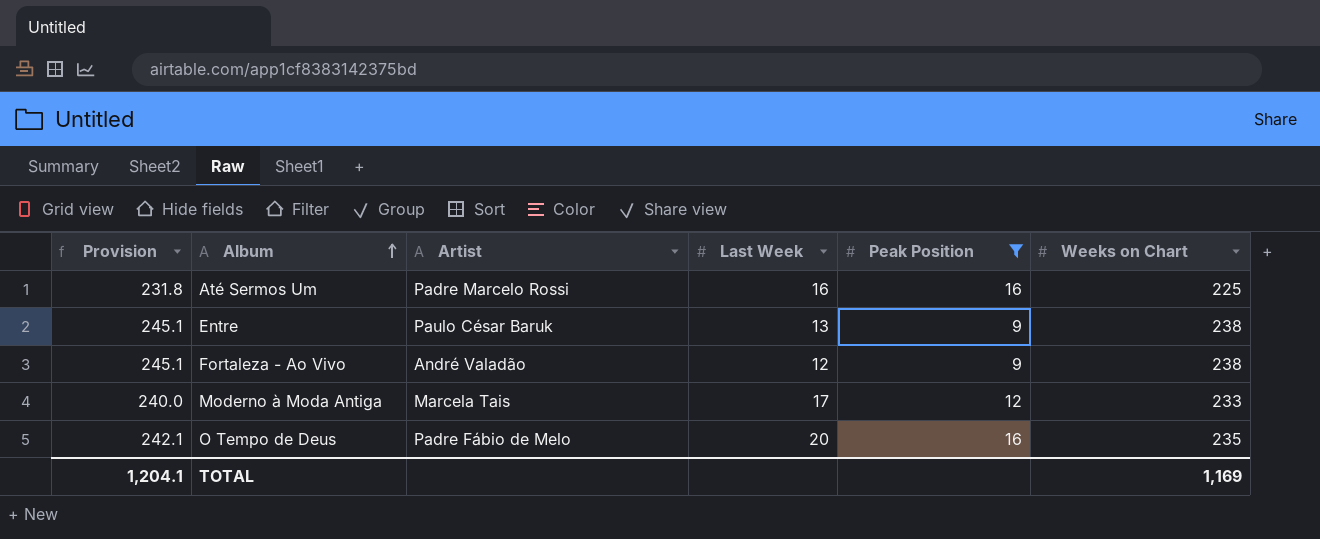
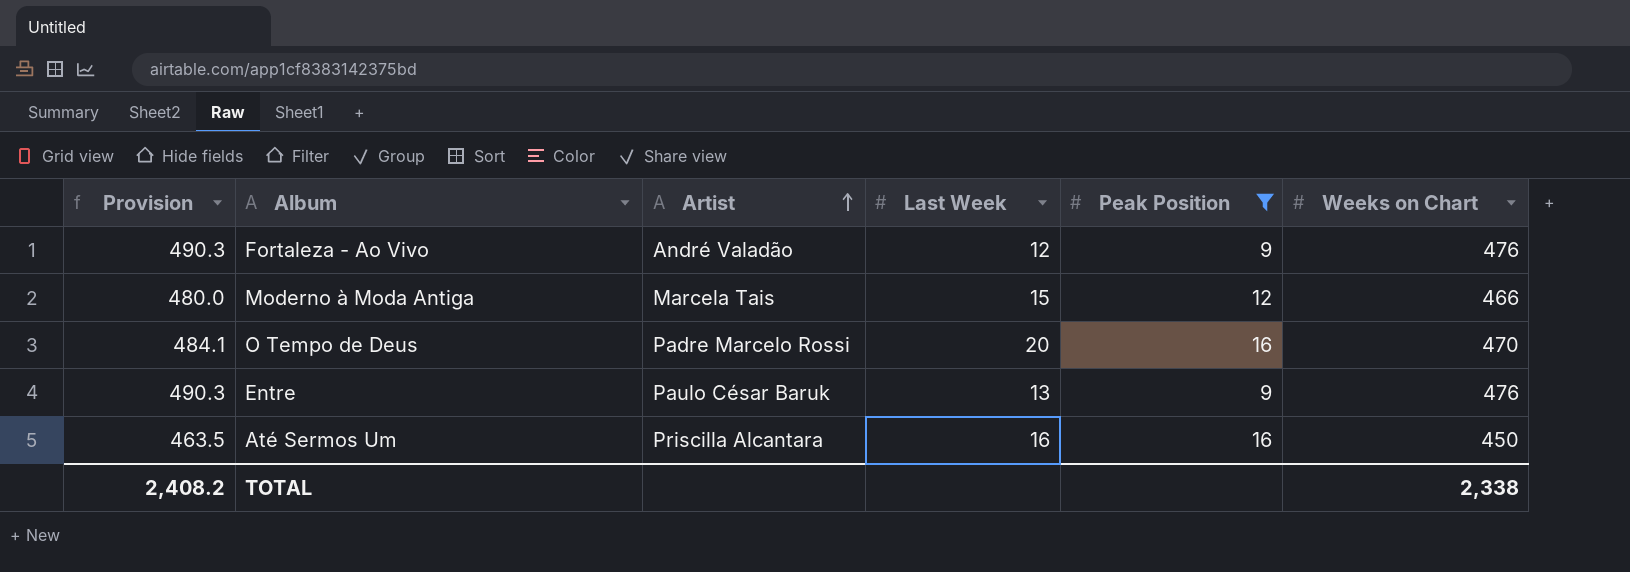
row order: Album ascending -> Artist ascending
Fortaleza - Ao Vivo | Provision: 245.1 -> 490.3
Fortaleza - Ao Vivo | Weeks on Chart: 238 -> 476
Moderno à Moda Antiga | Provision: 240.0 -> 480.0
Moderno à Moda Antiga | Last Week: 17 -> 15
Moderno à Moda Antiga | Weeks on Chart: 233 -> 466
O Tempo de Deus | Provision: 242.1 -> 484.1
O Tempo de Deus | Artist: Padre Fábio de Melo -> Padre Marcelo Rossi
O Tempo de Deus | Weeks on Chart: 235 -> 470
Entre | Provision: 245.1 -> 490.3
Entre | Weeks on Chart: 238 -> 476
Até Sermos Um | Provision: 231.8 -> 463.5
Até Sermos Um | Artist: Padre Marcelo Rossi -> Priscilla Alcantara
Até Sermos Um | Weeks on Chart: 225 -> 450
TOTAL | Provision: 1,204.1 -> 2,408.2
TOTAL | Weeks on Chart: 1,169 -> 2,338

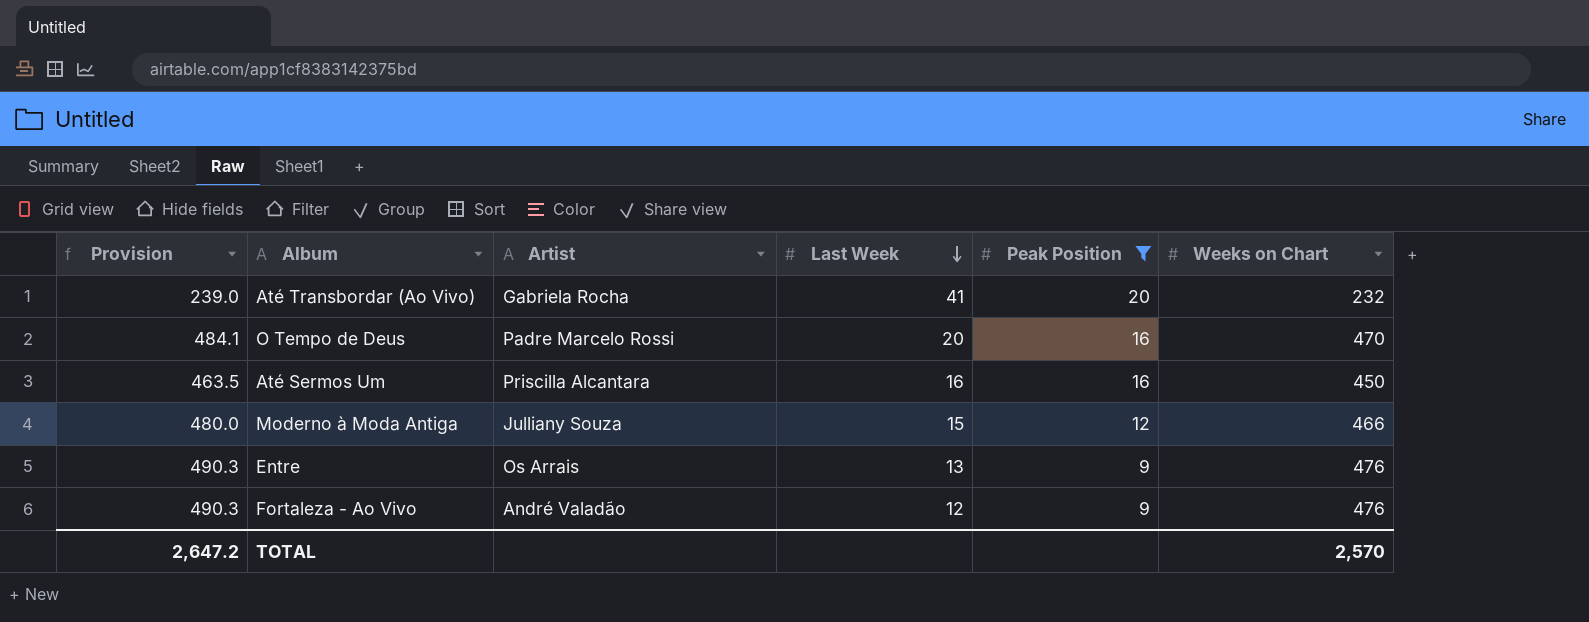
row order: Artist ascending -> Last Week descending
row Até Transbordar (Ao Vivo): none -> 239.0 | Gabriela Rocha | 41 | 20 | 232
Moderno à Moda Antiga | Artist: Marcela Tais -> Julliany Souza
Entre | Artist: Paulo César Baruk -> Os Arrais
TOTAL | Provision: 2,408.2 -> 2,647.2
TOTAL | Weeks on Chart: 2,338 -> 2,570

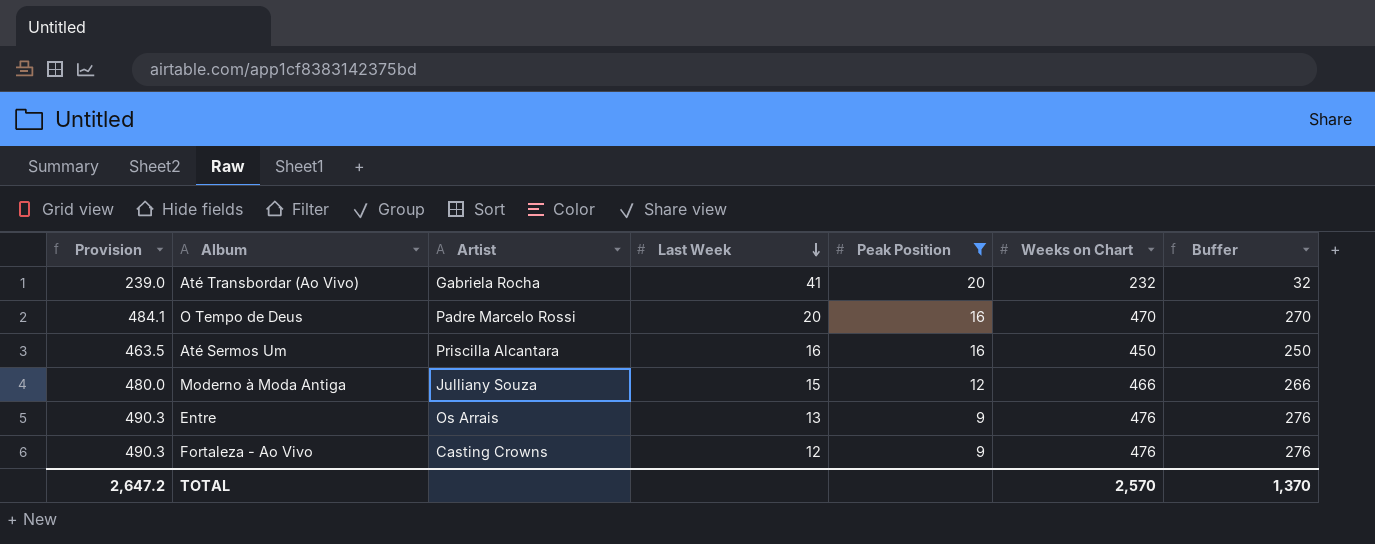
column Buffer | formula: none -> [Weeks on Chart] - 200
Fortaleza - Ao Vivo | Artist: André Valadão -> Casting Crowns

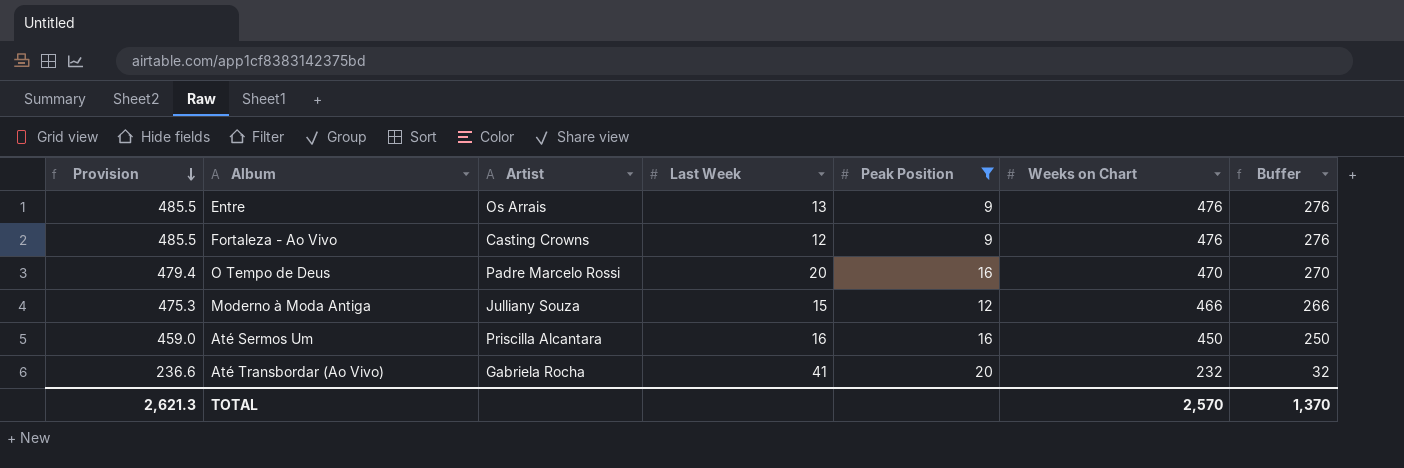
row order: Last Week descending -> Provision descending
column Provision | formula: [Weeks on Chart] * 1.03 -> [Weeks on Chart] * 1.02
TOTAL | Provision: 2,647.2 -> 2,621.3

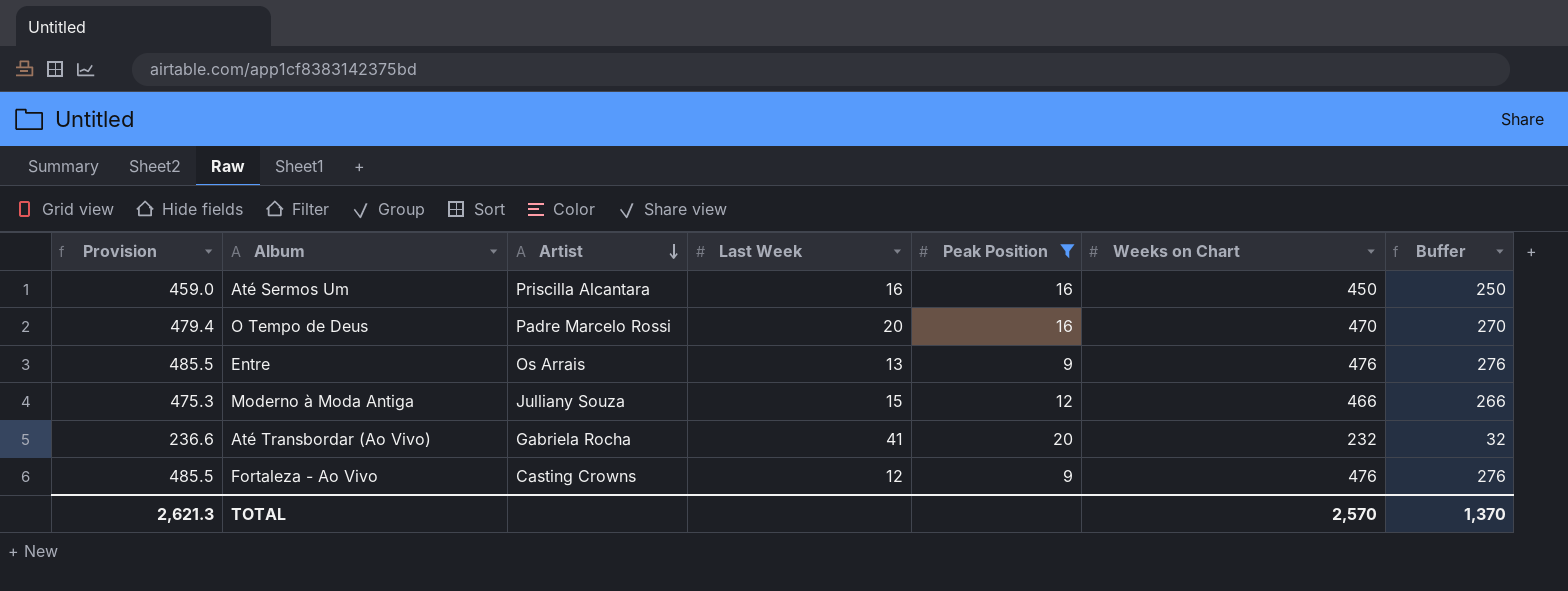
row order: Provision descending -> Artist descending

